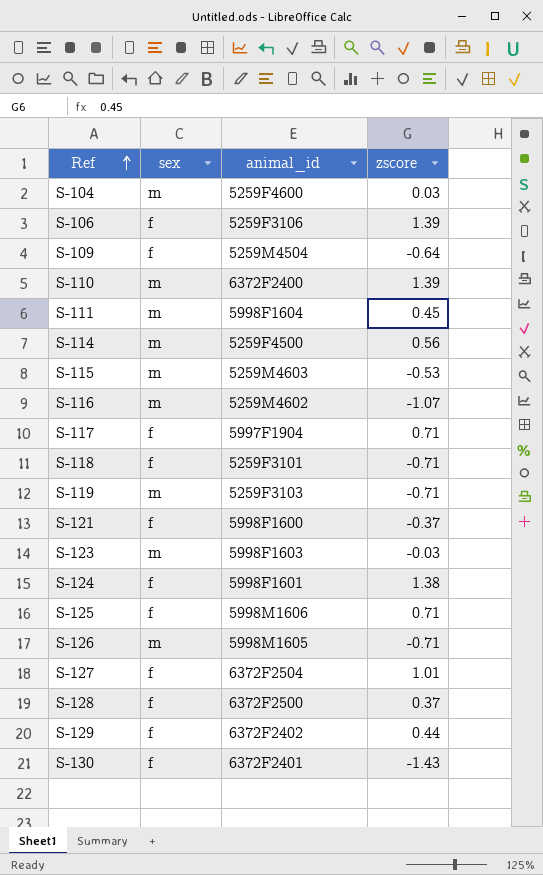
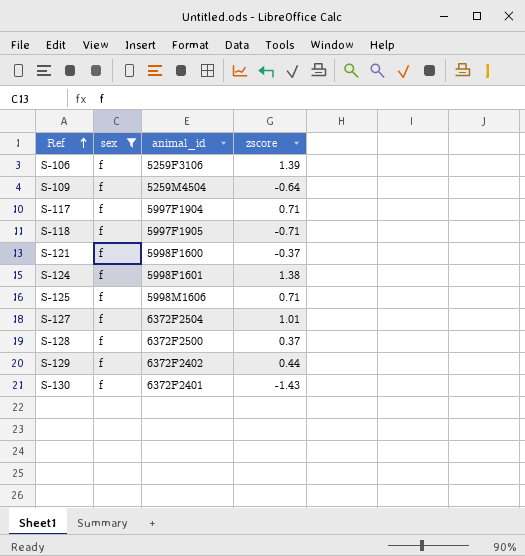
filter: none -> sex = f
S-118 | animal_id: 5259F3101 -> 5997F1905

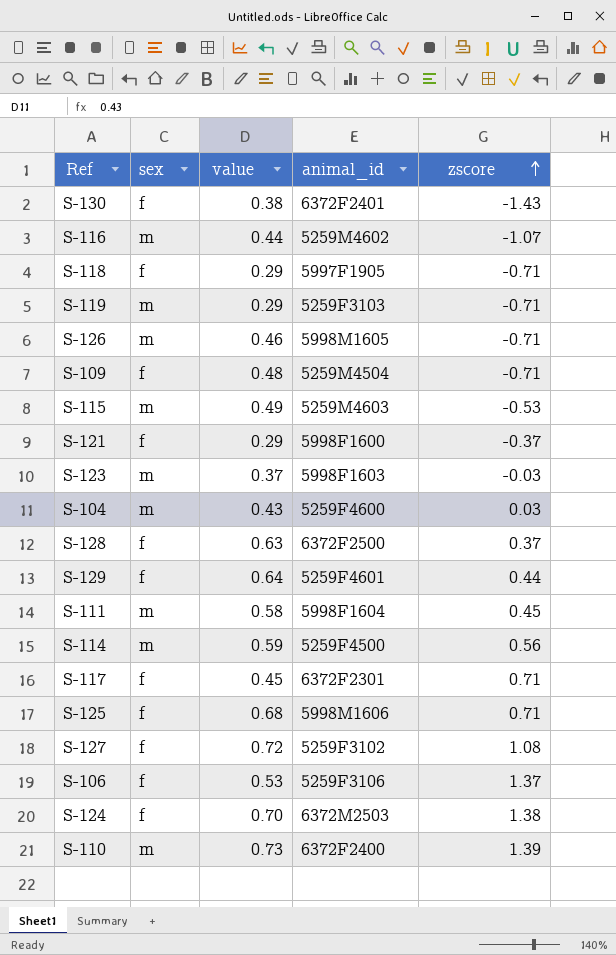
filter: sex = f -> none
row order: Ref ascending -> zscore ascending
column value | position: none -> 3
S-109 | zscore: -0.64 -> -0.71
S-129 | animal_id: 6372F2402 -> 5259F4601
S-117 | animal_id: 5997F1904 -> 6372F2301
S-127 | animal_id: 6372F2504 -> 5259F3102
S-127 | zscore: 1.01 -> 1.08
S-106 | zscore: 1.39 -> 1.37
S-124 | animal_id: 5998F1601 -> 6372M2503

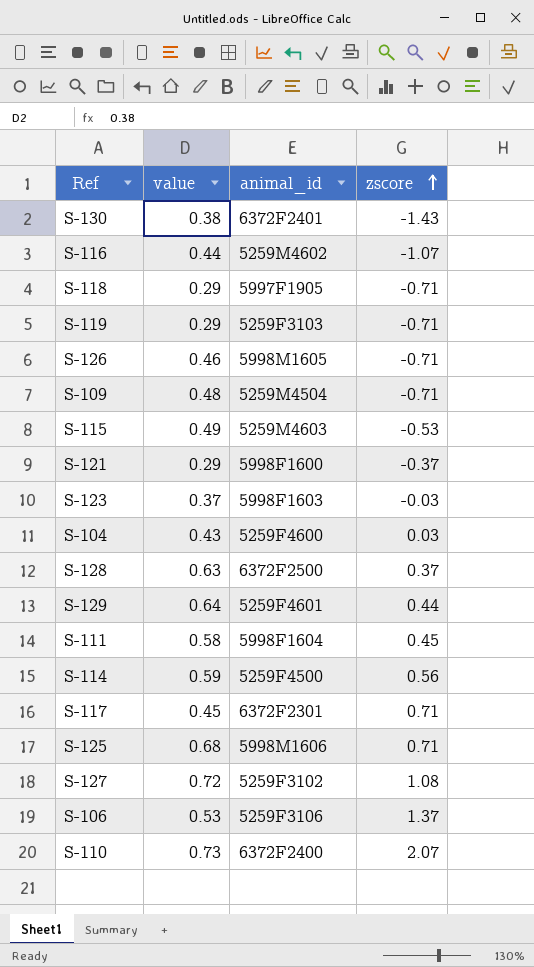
column sex | position: 2 -> none
row S-124: f | 0.70 | 6372M2503 | 1.38 -> none
S-110 | zscore: 1.39 -> 2.07

